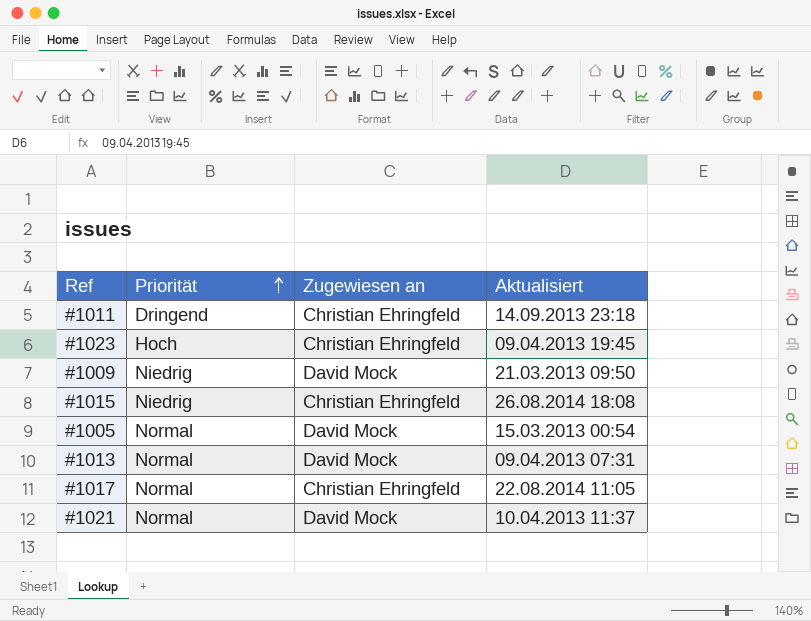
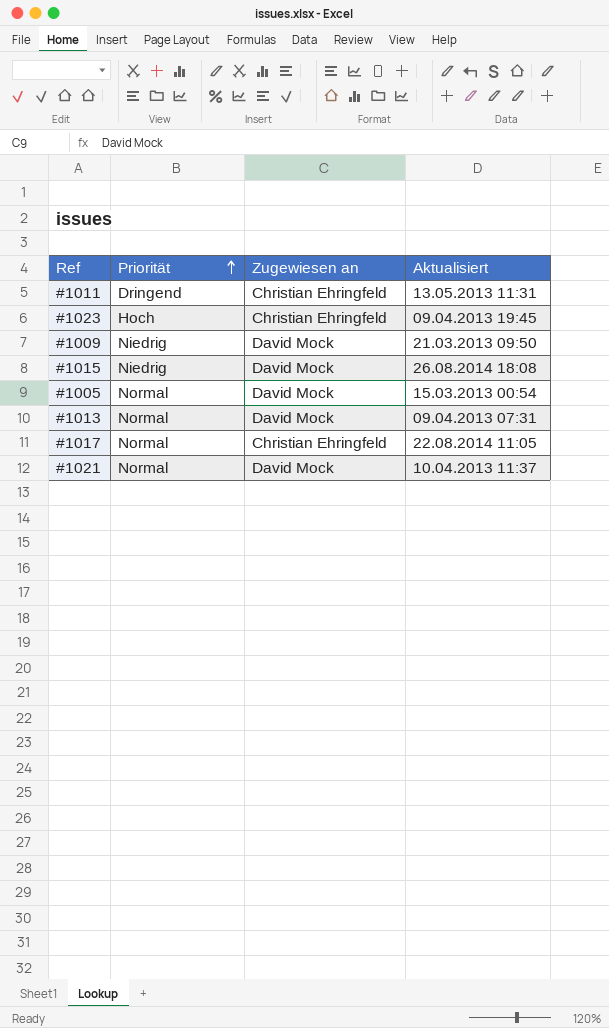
#1011 | Aktualisiert: 14.09.2013 23:18 -> 13.05.2013 11:31
#1015 | Zugewiesen an: Christian Ehringfeld -> David Mock

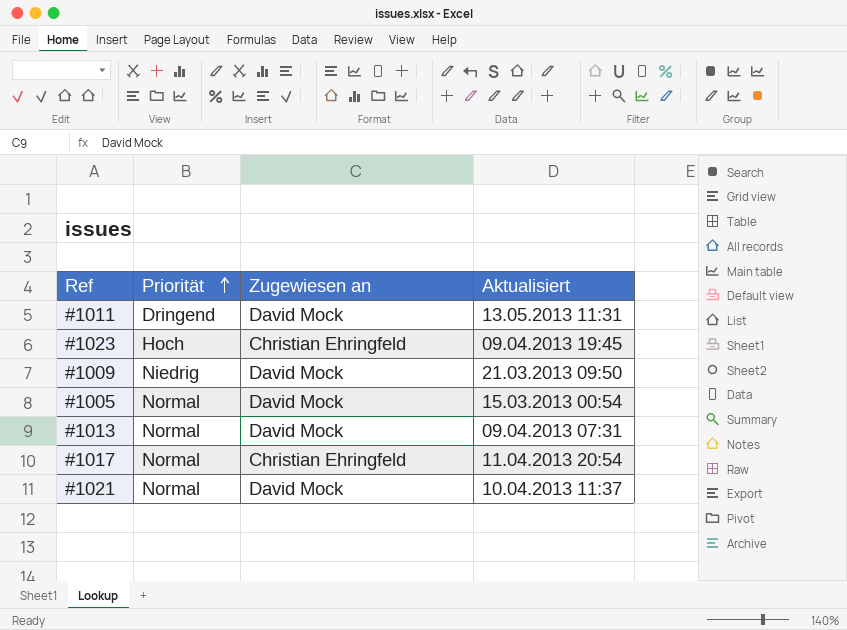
row #1015: Niedrig | David Mock | 26.08.2014 18:08 -> none
#1011 | Zugewiesen an: Christian Ehringfeld -> David Mock
#1017 | Aktualisiert: 22.08.2014 11:05 -> 11.04.2013 20:54

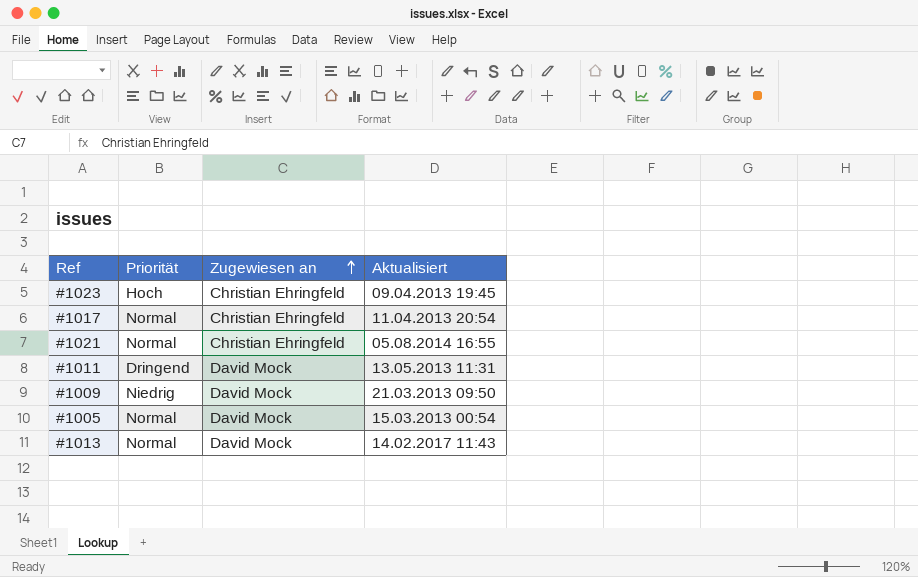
row order: Priorität ascending -> Zugewiesen an ascending
#1021 | Zugewiesen an: David Mock -> Christian Ehringfeld
#1021 | Aktualisiert: 10.04.2013 11:37 -> 05.08.2014 16:55
#1013 | Aktualisiert: 09.04.2013 07:31 -> 14.02.2017 11:43

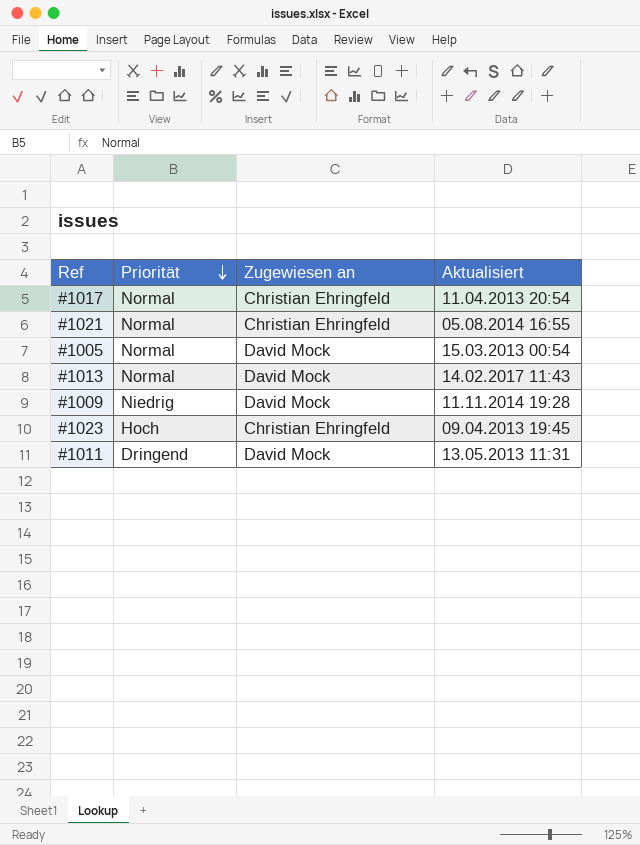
row order: Zugewiesen an ascending -> Priorität descending
#1009 | Aktualisiert: 21.03.2013 09:50 -> 11.11.2014 19:28

